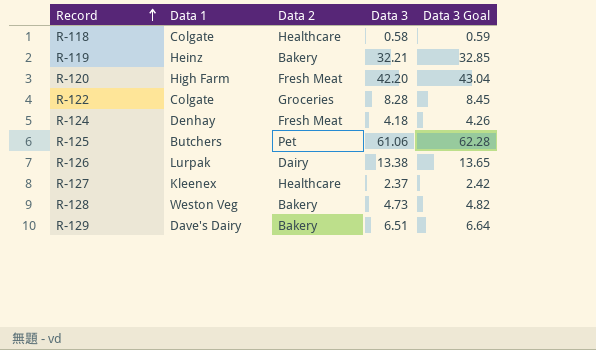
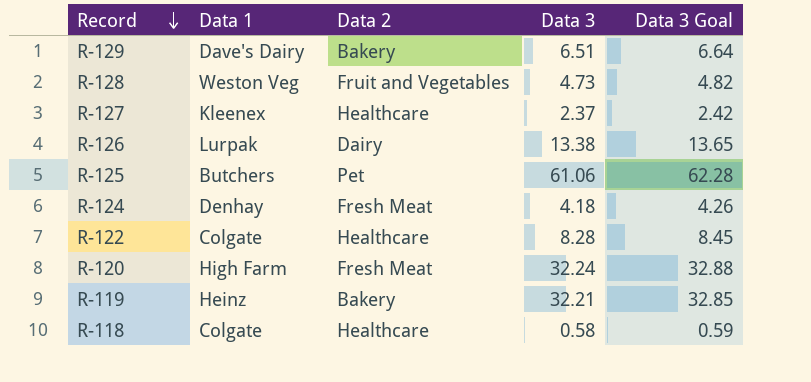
row order: Record ascending -> Record descending
R-128 | Data 2: Bakery -> Fruit and Vegetables
R-122 | Data 2: Groceries -> Healthcare
R-120 | Data 3: 42.20 -> 32.24
R-120 | Data 3 Goal: 43.04 -> 32.88

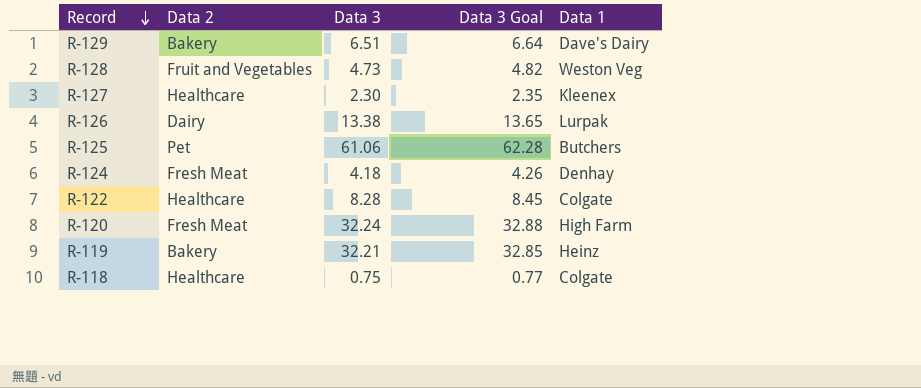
column Data 1 | position: 2 -> 5
R-127 | Data 3: 2.37 -> 2.30
R-127 | Data 3 Goal: 2.42 -> 2.35
R-118 | Data 3: 0.58 -> 0.75
R-118 | Data 3 Goal: 0.59 -> 0.77

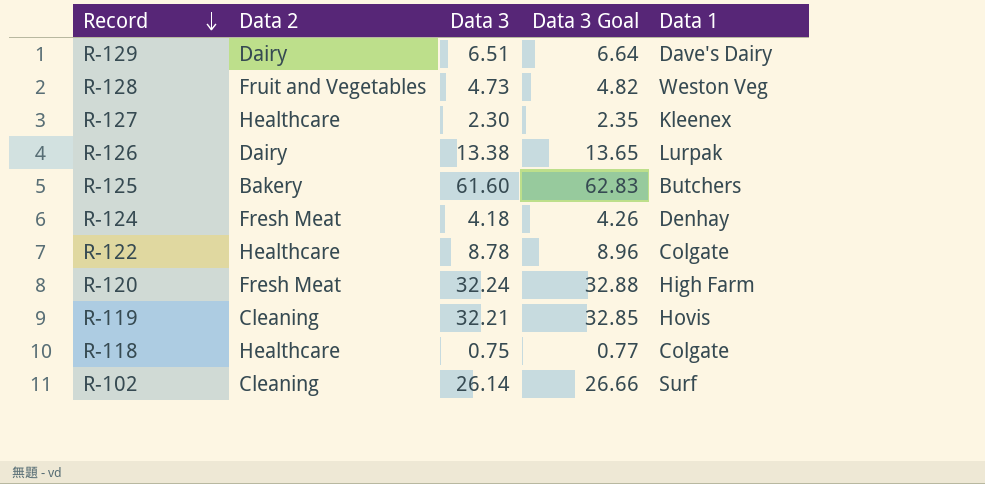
R-129 | Data 2: Bakery -> Dairy
R-125 | Data 2: Pet -> Bakery
R-125 | Data 3: 61.06 -> 61.60
R-125 | Data 3 Goal: 62.28 -> 62.83
R-122 | Data 3: 8.28 -> 8.78
R-122 | Data 3 Goal: 8.45 -> 8.96
R-119 | Data 2: Bakery -> Cleaning
R-119 | Data 1: Heinz -> Hovis
row R-102: none -> Cleaning | 26.14 | 26.66 | Surf

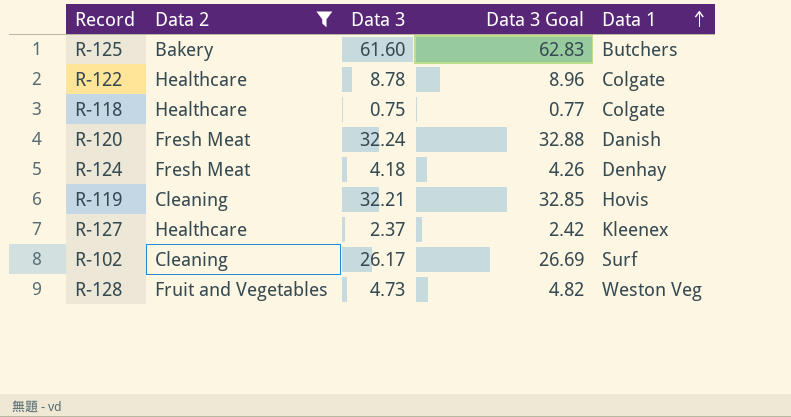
filter: none -> Data 2 != Dairy
row order: Record descending -> Data 1 ascending
R-120 | Data 1: High Farm -> Danish
R-127 | Data 3: 2.30 -> 2.37
R-127 | Data 3 Goal: 2.35 -> 2.42
R-102 | Data 3: 26.14 -> 26.17
R-102 | Data 3 Goal: 26.66 -> 26.69

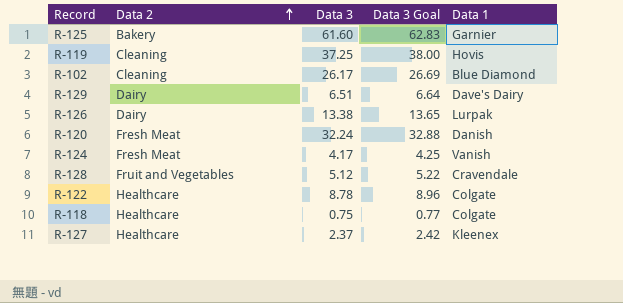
filter: Data 2 != Dairy -> none
row order: Data 1 ascending -> Data 2 ascending
R-125 | Data 1: Butchers -> Garnier
R-119 | Data 3: 32.21 -> 37.25
R-119 | Data 3 Goal: 32.85 -> 38.00
R-102 | Data 1: Surf -> Blue Diamond
R-124 | Data 3: 4.18 -> 4.17
R-124 | Data 3 Goal: 4.26 -> 4.25
R-124 | Data 1: Denhay -> Vanish
R-128 | Data 3: 4.73 -> 5.12
R-128 | Data 3 Goal: 4.82 -> 5.22
R-128 | Data 1: Weston Veg -> Cravendale

